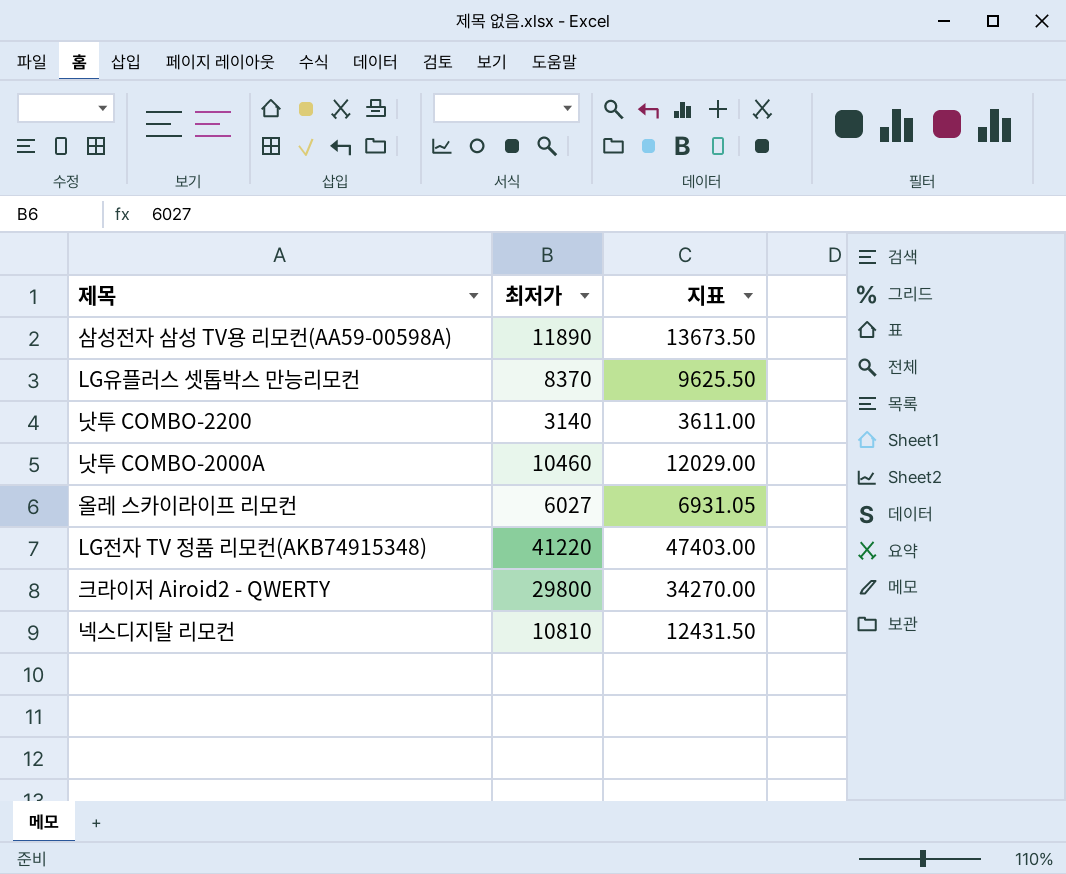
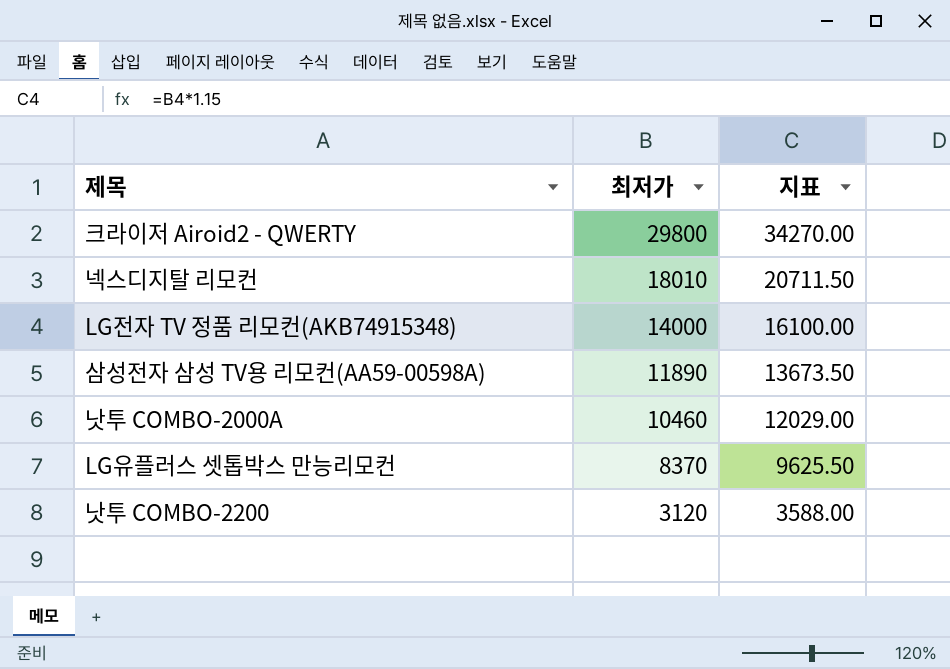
row order: none -> 최저가 descending
row 올레 스카이라이프 리모컨: 6027 | 6931.05 -> none
넥스디지탈 리모컨 | 최저가: 10810 -> 18010
넥스디지탈 리모컨 | 지표: 12431.50 -> 20711.50
LG전자 TV 정품 리모컨(AKB74915348) | 최저가: 41220 -> 14000
LG전자 TV 정품 리모컨(AKB74915348) | 지표: 47403.00 -> 16100.00
낫투 COMBO-2200 | 최저가: 3140 -> 3120
낫투 COMBO-2200 | 지표: 3611.00 -> 3588.00

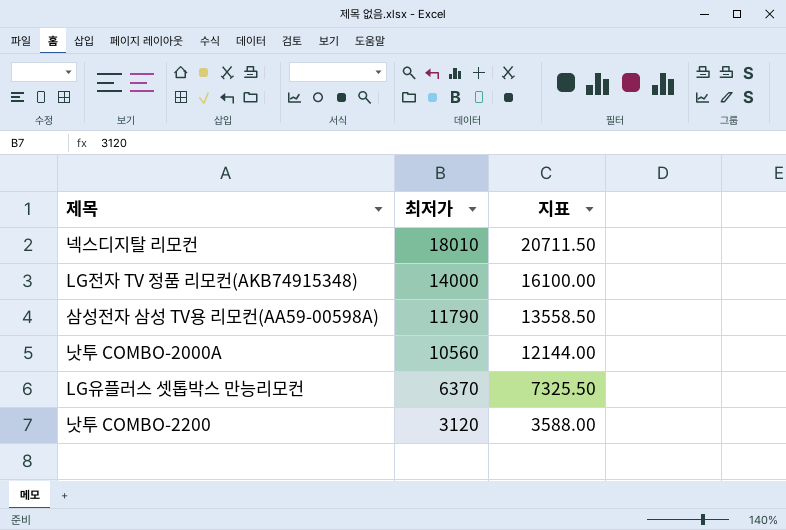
row 크라이저 Airoid2 - QWERTY: 29800 | 34270.00 -> none
삼성전자 삼성 TV용 리모컨(AA59-00598A) | 최저가: 11890 -> 11790
삼성전자 삼성 TV용 리모컨(AA59-00598A) | 지표: 13673.50 -> 13558.50
낫투 COMBO-2000A | 최저가: 10460 -> 10560
낫투 COMBO-2000A | 지표: 12029.00 -> 12144.00
LG유플러스 셋톱박스 만능리모컨 | 최저가: 8370 -> 6370
LG유플러스 셋톱박스 만능리모컨 | 지표: 9625.50 -> 7325.50

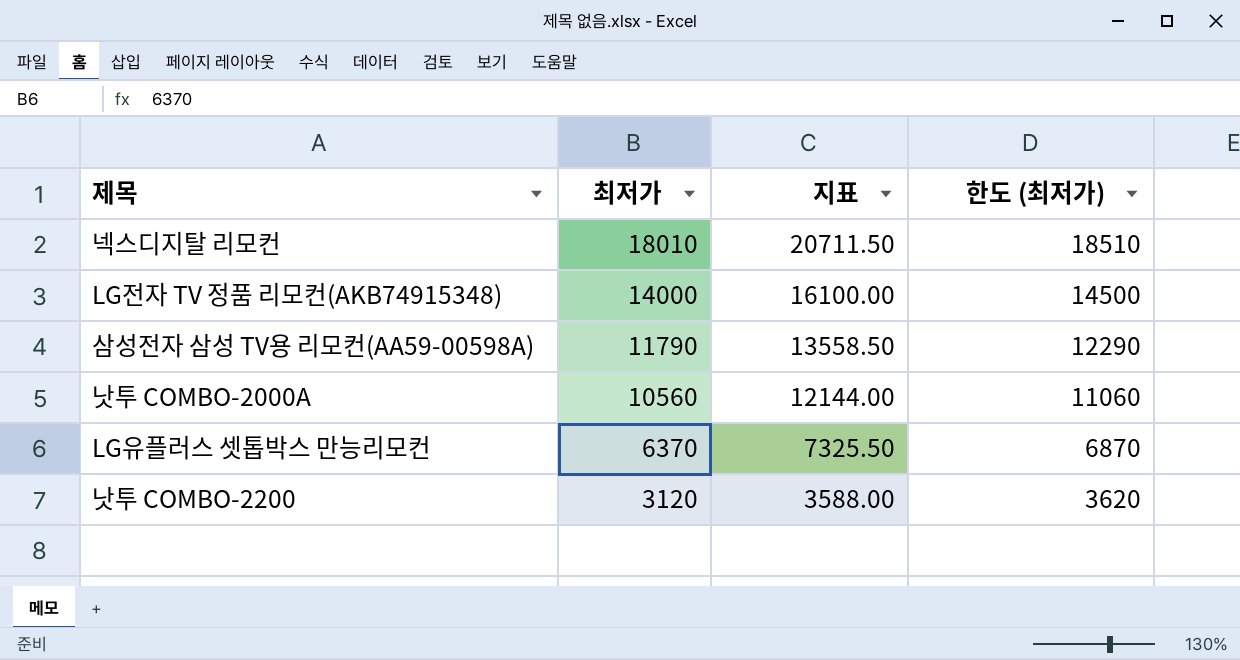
column 한도 (최저가) | formula: none -> [최저가] + 500

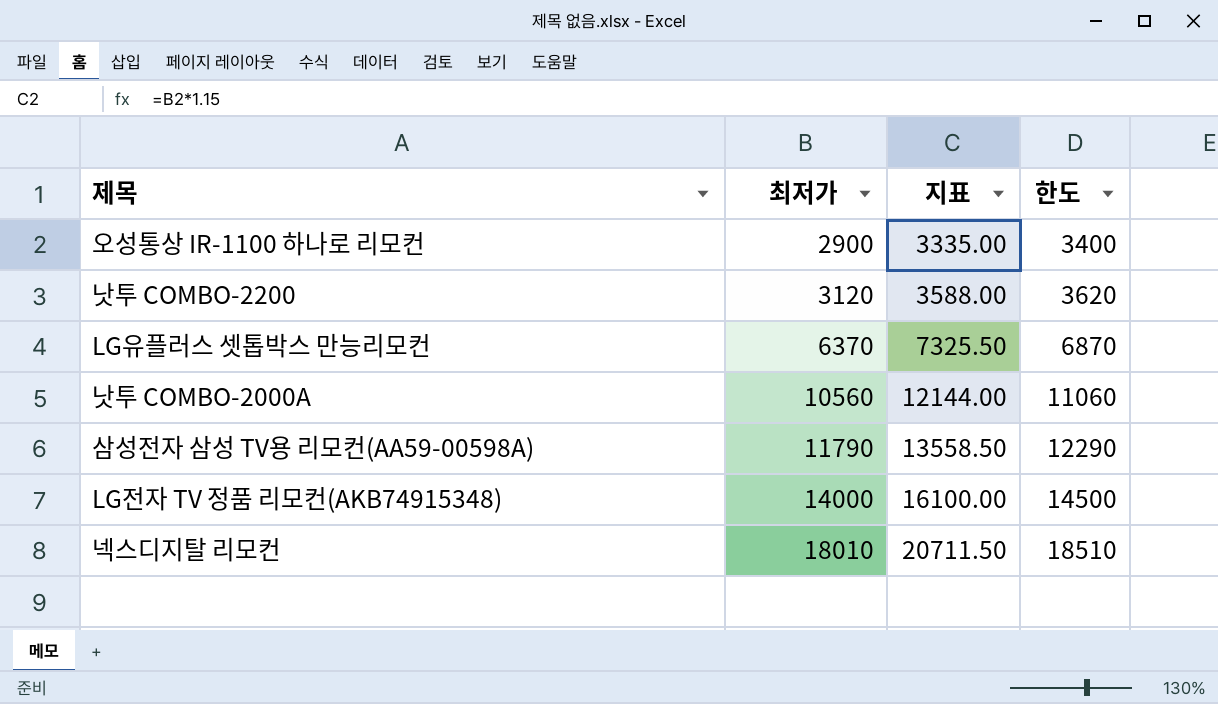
row order: 최저가 descending -> 최저가 ascending
column name: 한도 (최저가) -> 한도
row 오성통상 IR-1100 하나로 리모컨: none -> 2900 | 3335.00 | 3400

